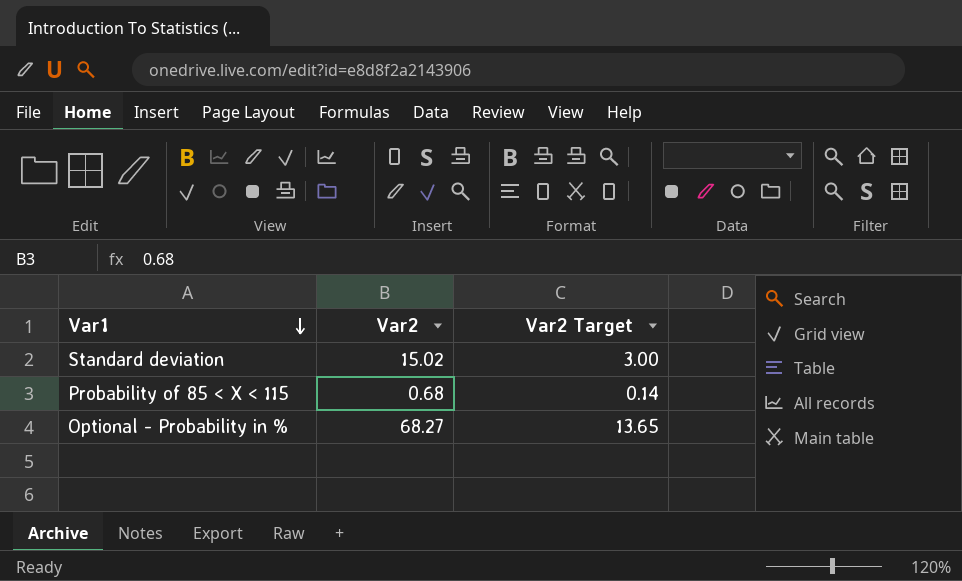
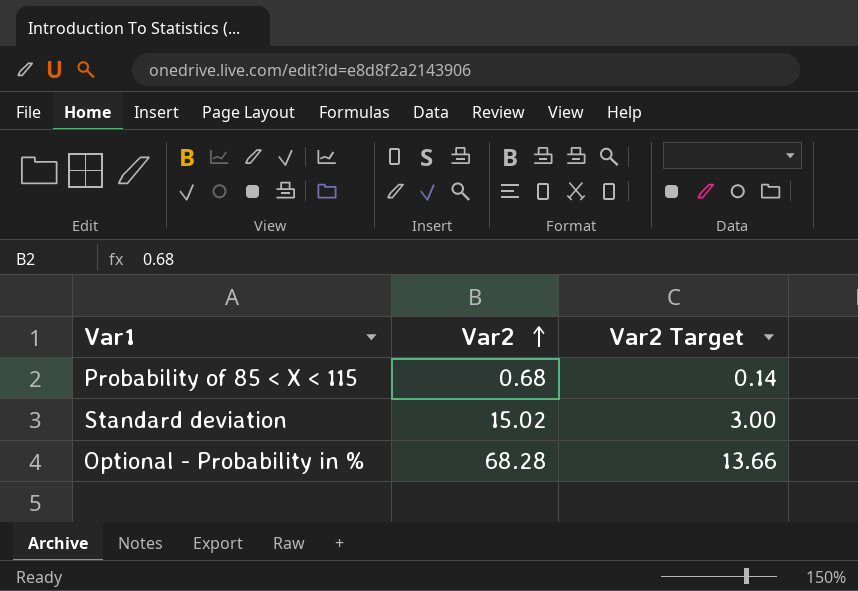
row order: Var1 descending -> Var2 ascending
Optional - Probability in % | Var2: 68.27 -> 68.28
Optional - Probability in % | Var2 Target: 13.65 -> 13.66

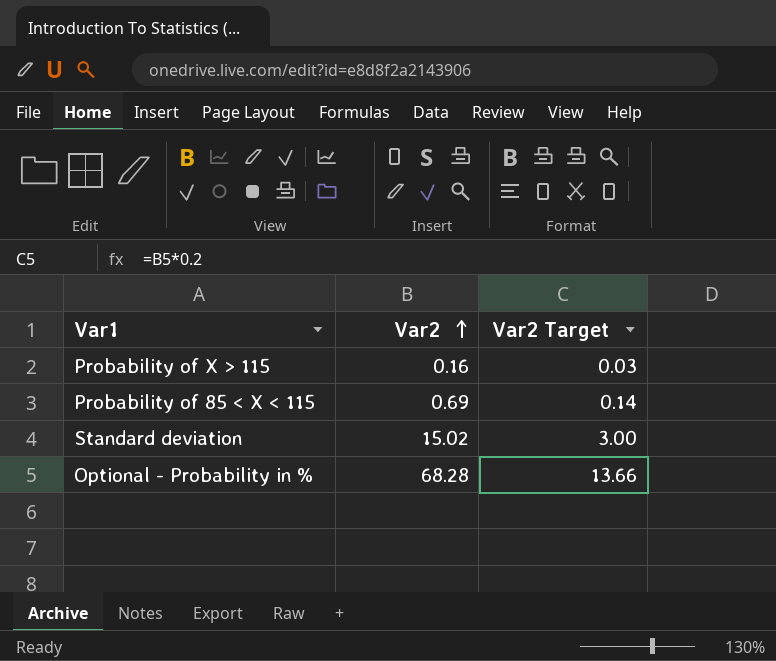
row Probability of X > 115: none -> 0.16 | 0.03
Probability of 85 < X < 115 | Var2: 0.68 -> 0.69

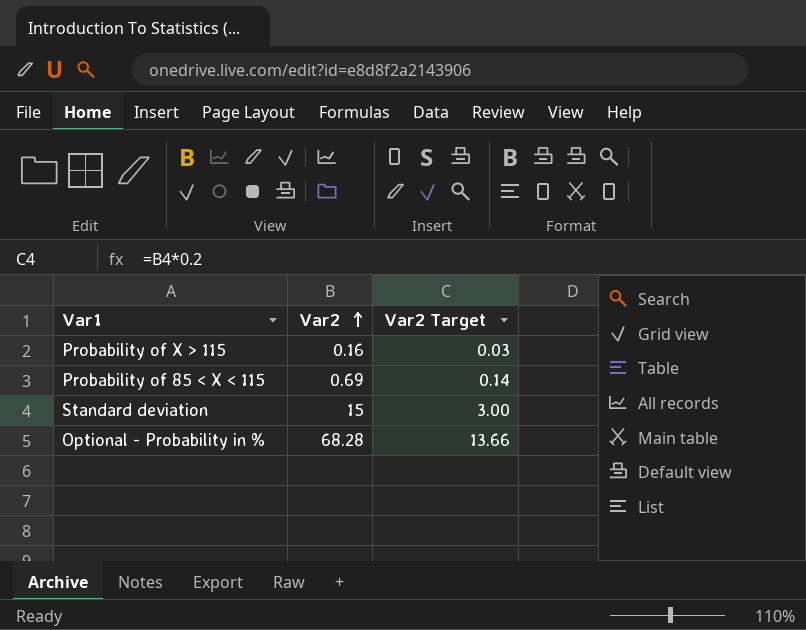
Standard deviation | Var2: 15.02 -> 15

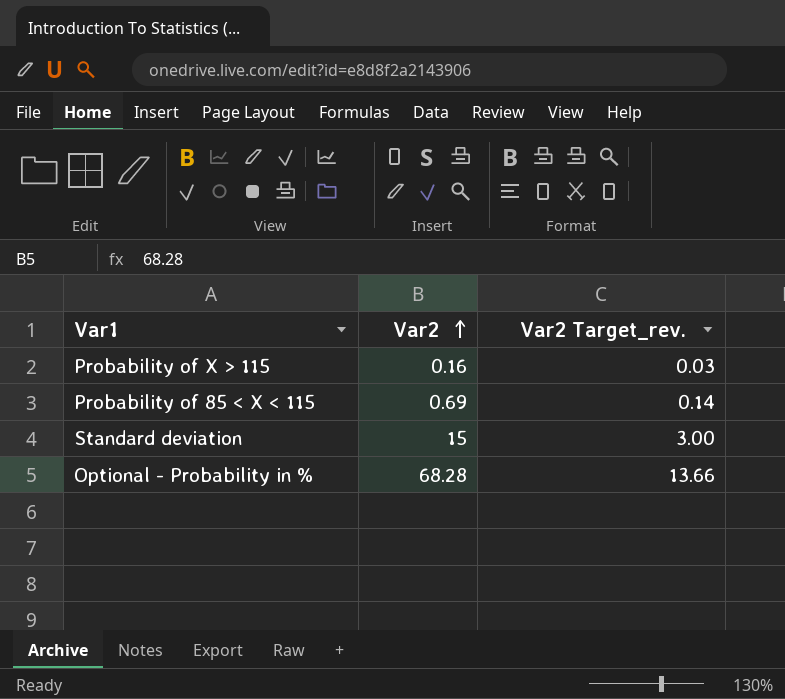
column name: Var2 Target -> Var2 Target_rev.

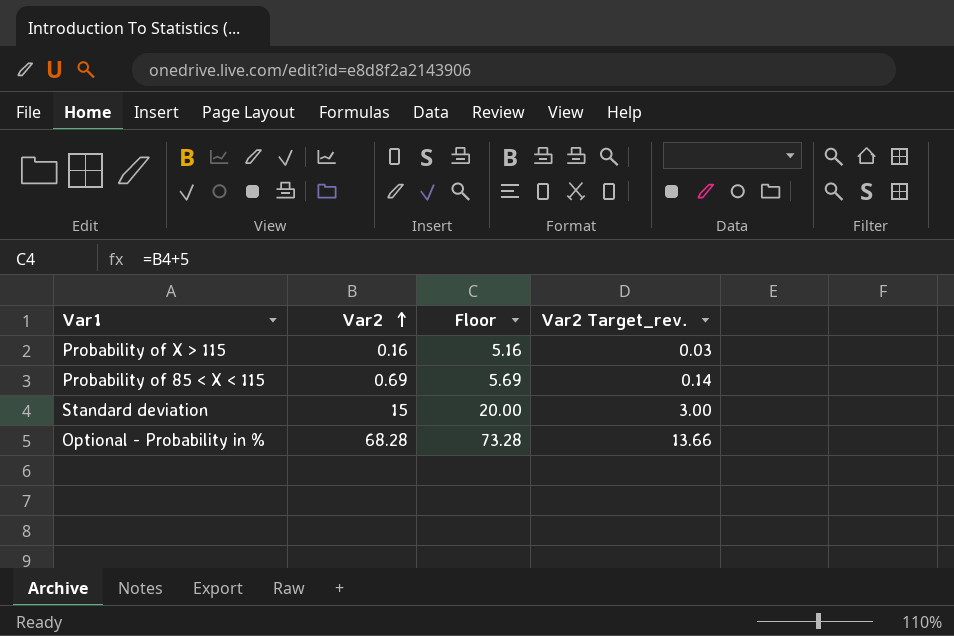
column Floor | formula: none -> [Var2] + 5

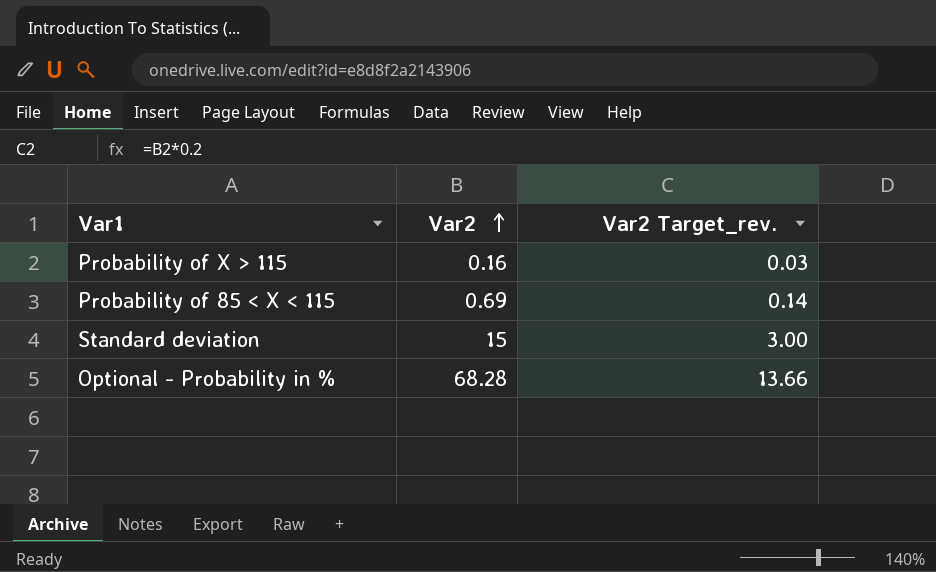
column Floor | formula: [Var2] + 5 -> none

